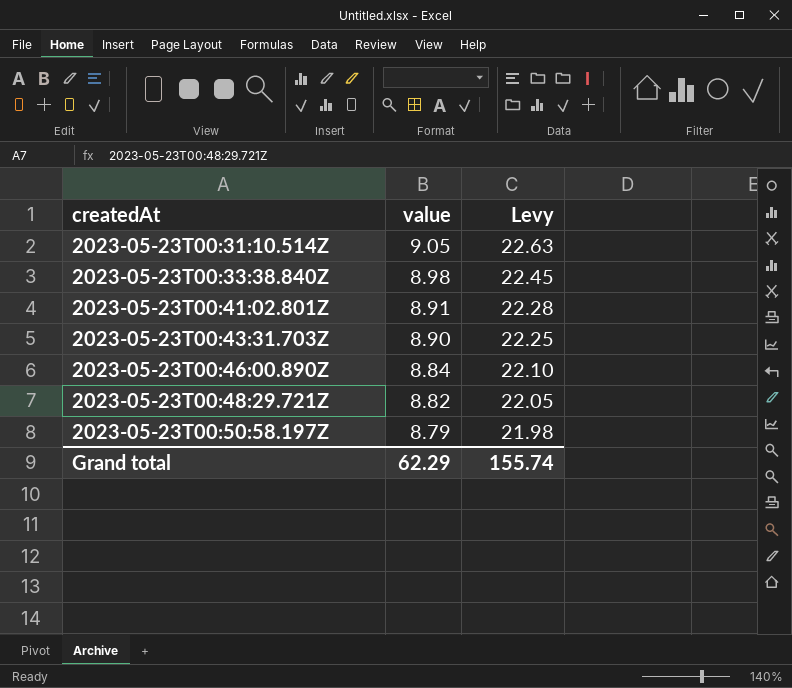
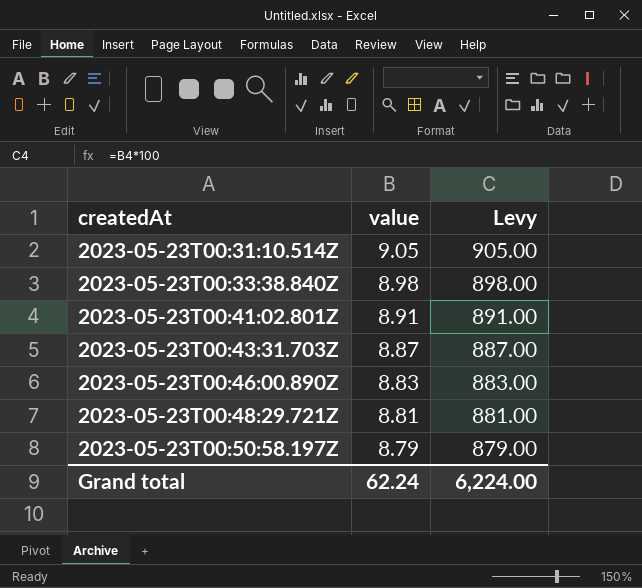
column Levy | formula: [value] * 2.5 -> [value] * 100
2023-05-23T00:43:31.703Z | value: 8.90 -> 8.87
2023-05-23T00:46:00.890Z | value: 8.84 -> 8.83
2023-05-23T00:48:29.721Z | value: 8.82 -> 8.81
Grand total | value: 62.29 -> 62.24
Grand total | Levy: 155.74 -> 6,224.00

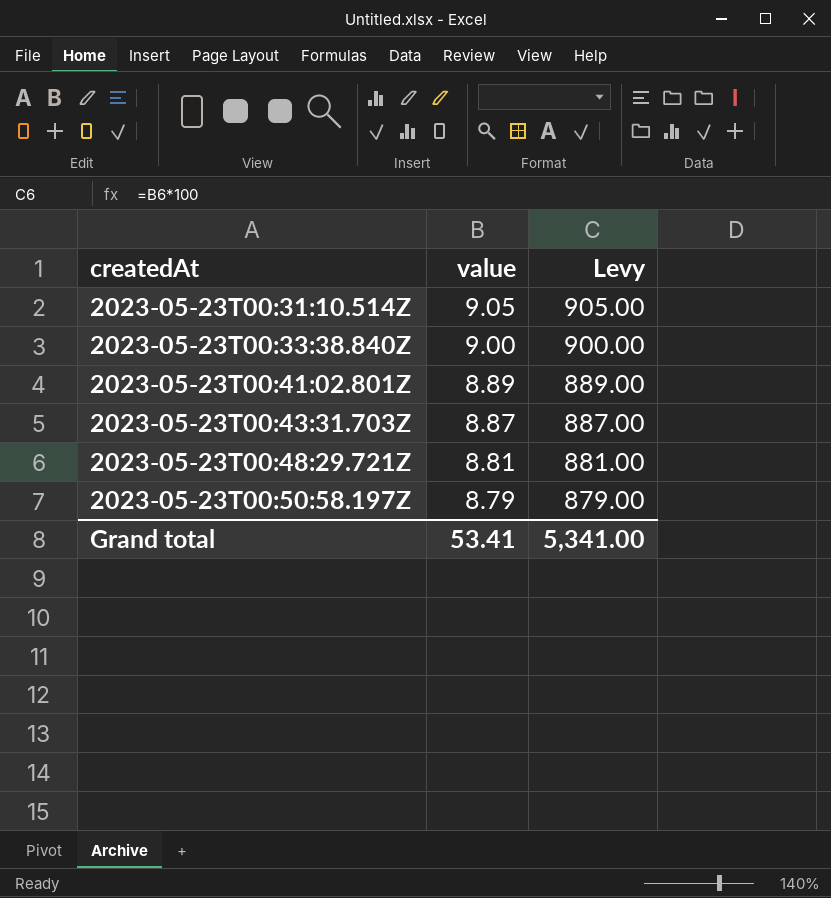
row 2023-05-23T00:46:00.890Z: 8.83 | 883.00 -> none
2023-05-23T00:33:38.840Z | value: 8.98 -> 9.00
2023-05-23T00:33:38.840Z | Levy: 898.00 -> 900.00
2023-05-23T00:41:02.801Z | value: 8.91 -> 8.89
2023-05-23T00:41:02.801Z | Levy: 891.00 -> 889.00
Grand total | value: 62.24 -> 53.41
Grand total | Levy: 6,224.00 -> 5,341.00

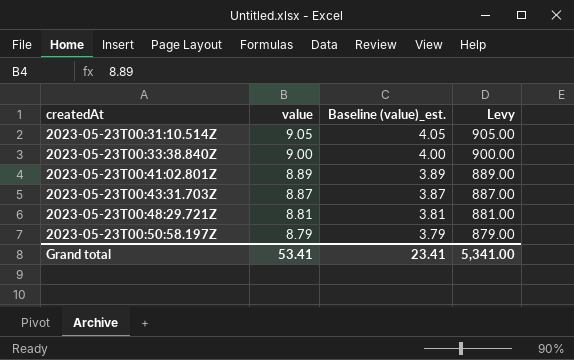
column Baseline (value)_est. | formula: none -> [value] - 5

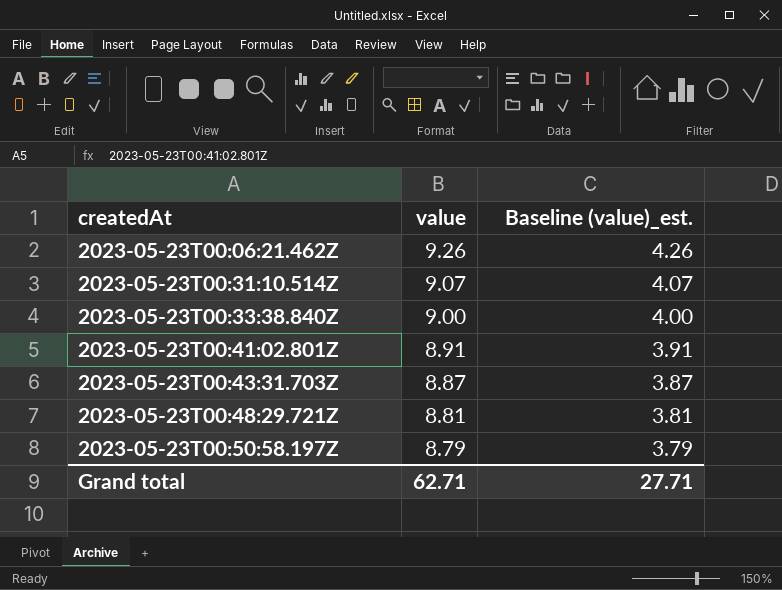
column Levy | formula: [value] * 100 -> none
row 2023-05-23T00:06:21.462Z: none -> 9.26 | 4.26
2023-05-23T00:31:10.514Z | value: 9.05 -> 9.07
2023-05-23T00:31:10.514Z | Baseline (value)_est.: 4.05 -> 4.07
2023-05-23T00:41:02.801Z | value: 8.89 -> 8.91
2023-05-23T00:41:02.801Z | Baseline (value)_est.: 3.89 -> 3.91
Grand total | value: 53.41 -> 62.71
Grand total | Baseline (value)_est.: 23.41 -> 27.71

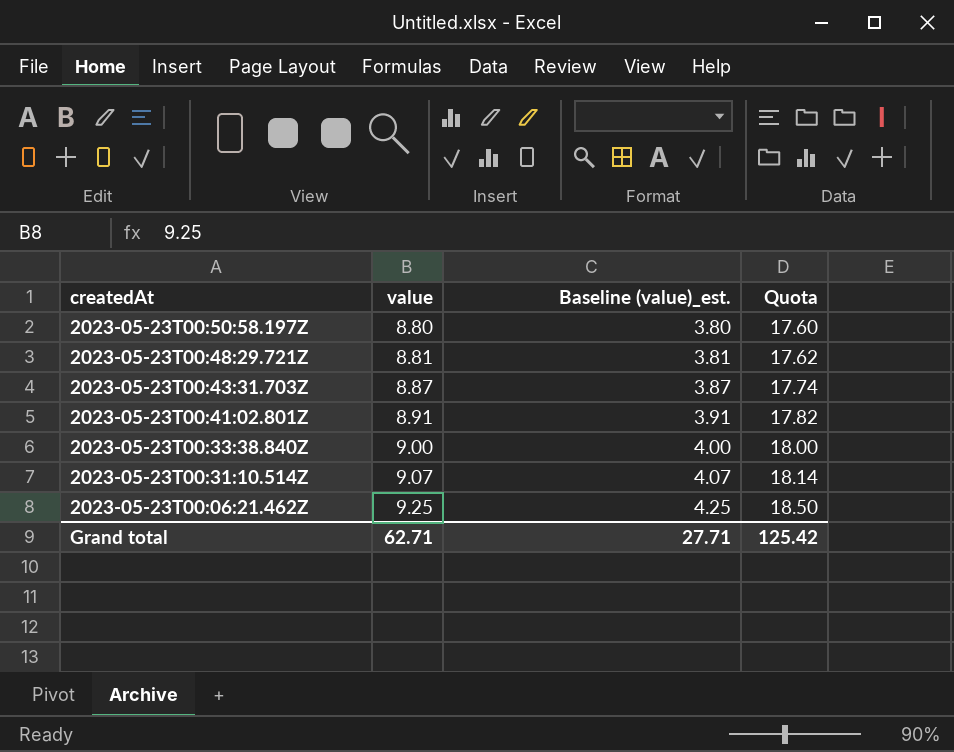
row order: createdAt ascending -> createdAt descending
column Quota | formula: none -> [value] * 2
2023-05-23T00:50:58.197Z | value: 8.79 -> 8.80
2023-05-23T00:50:58.197Z | Baseline (value)_est.: 3.79 -> 3.80
2023-05-23T00:06:21.462Z | value: 9.26 -> 9.25
2023-05-23T00:06:21.462Z | Baseline (value)_est.: 4.26 -> 4.25

